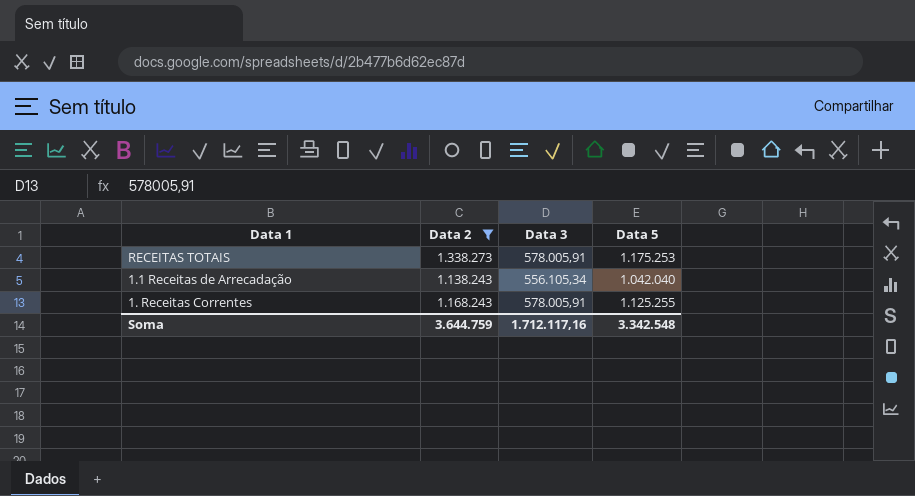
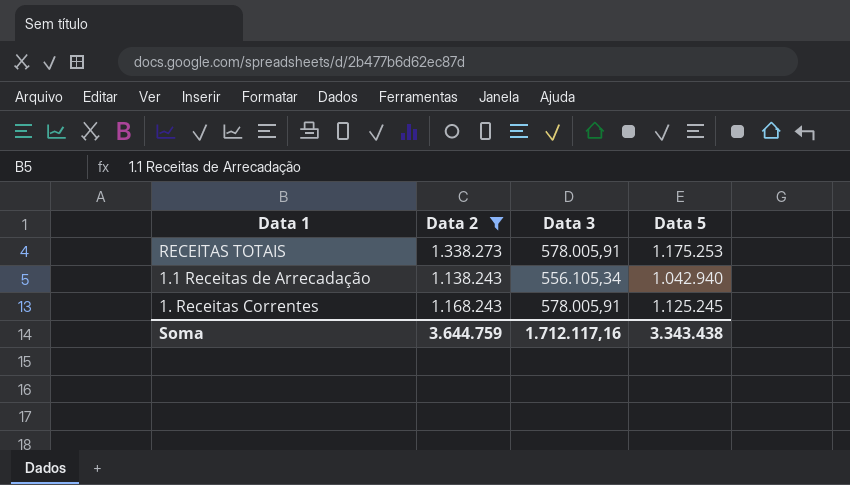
1.1 Receitas de Arrecadação | Data 5: 1.042.040 -> 1.042.940
1. Receitas Correntes | Data 5: 1.125.255 -> 1.125.245
Soma | Data 5: 3.342.548 -> 3.343.438

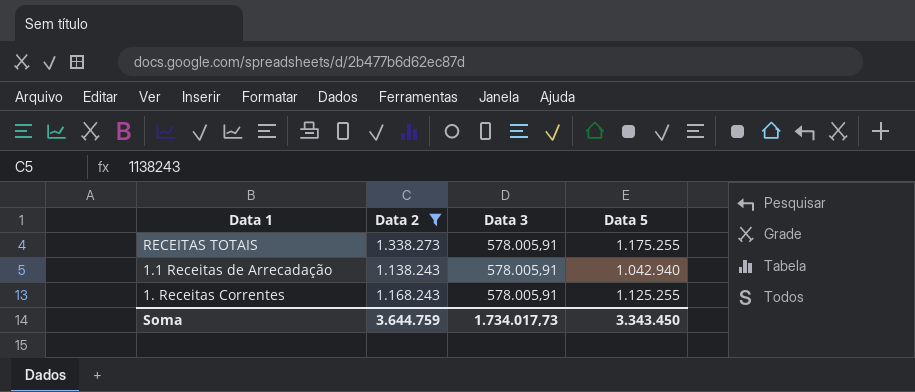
RECEITAS TOTAIS | Data 5: 1.175.253 -> 1.175.255
1.1 Receitas de Arrecadação | Data 3: 556.105,34 -> 578.005,91
1. Receitas Correntes | Data 5: 1.125.245 -> 1.125.255
Soma | Data 3: 1.712.117,16 -> 1.734.017,73
Soma | Data 5: 3.343.438 -> 3.343.450

